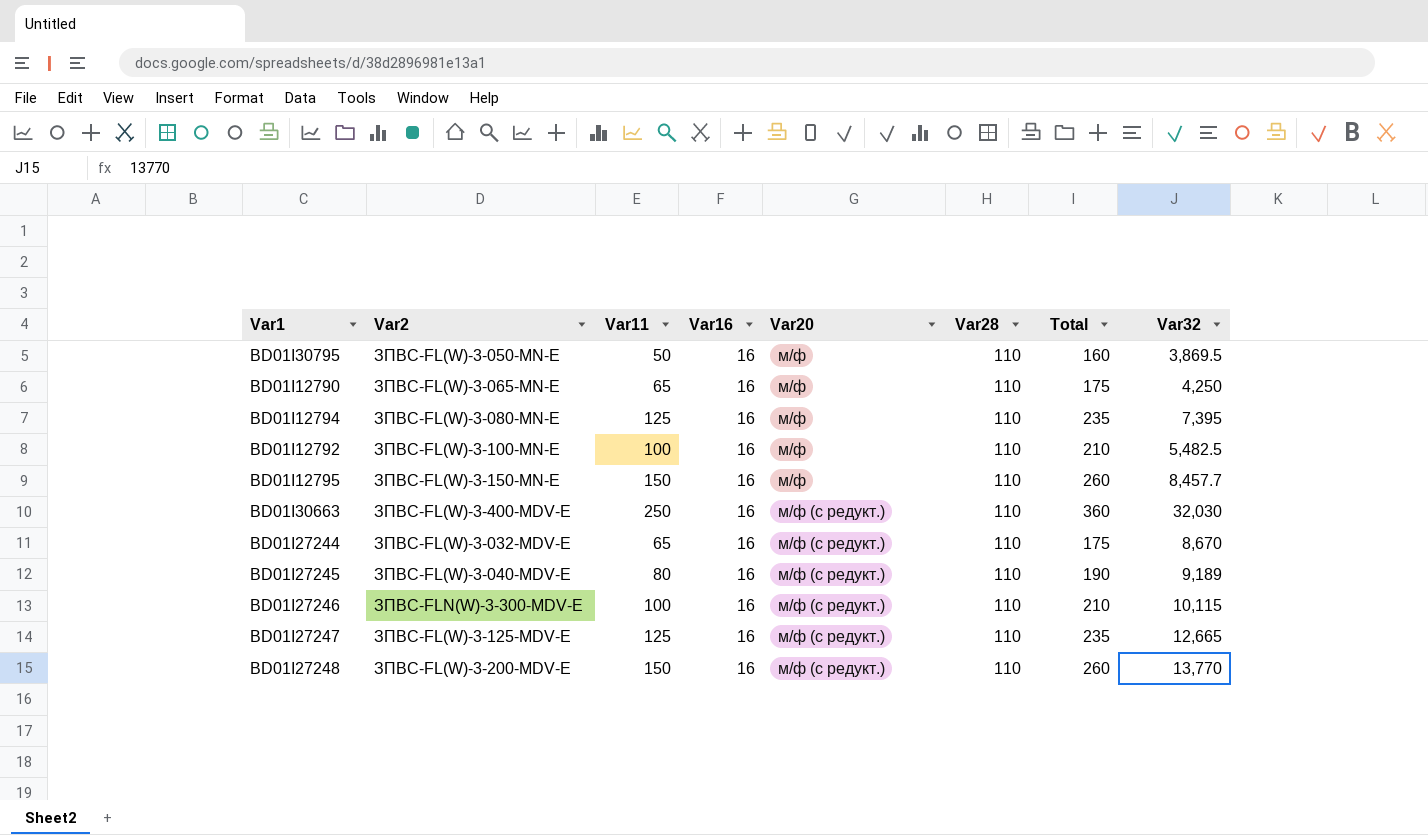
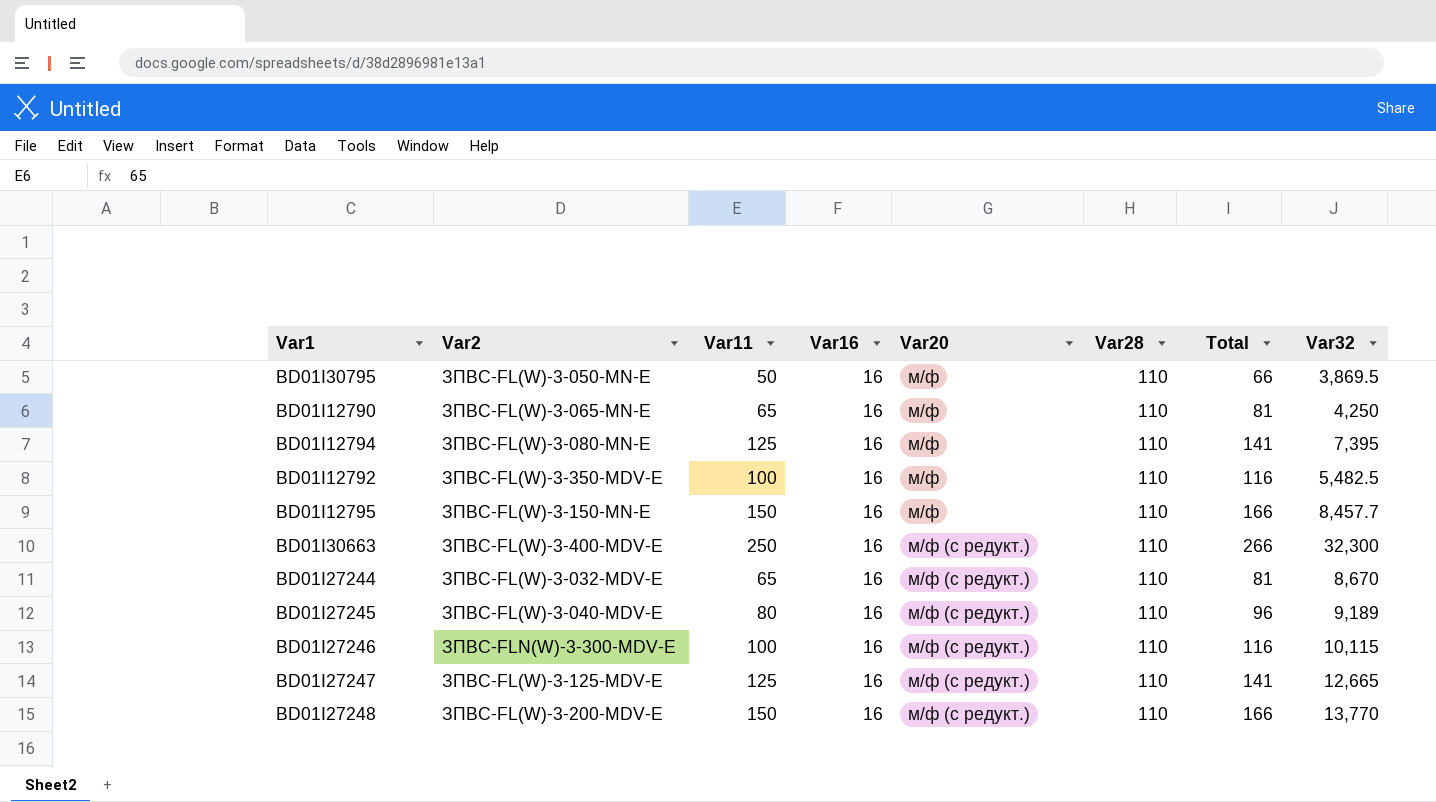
column Total | formula: [Var11] + [Var28] -> [Var11] + [Var16]
BD01I12792 | Var2: ЗПВС-FL(W)-3-100-MN-E -> ЗПВС-FL(W)-3-350-MDV-E
BD01I30663 | Var32: 32,030 -> 32,300

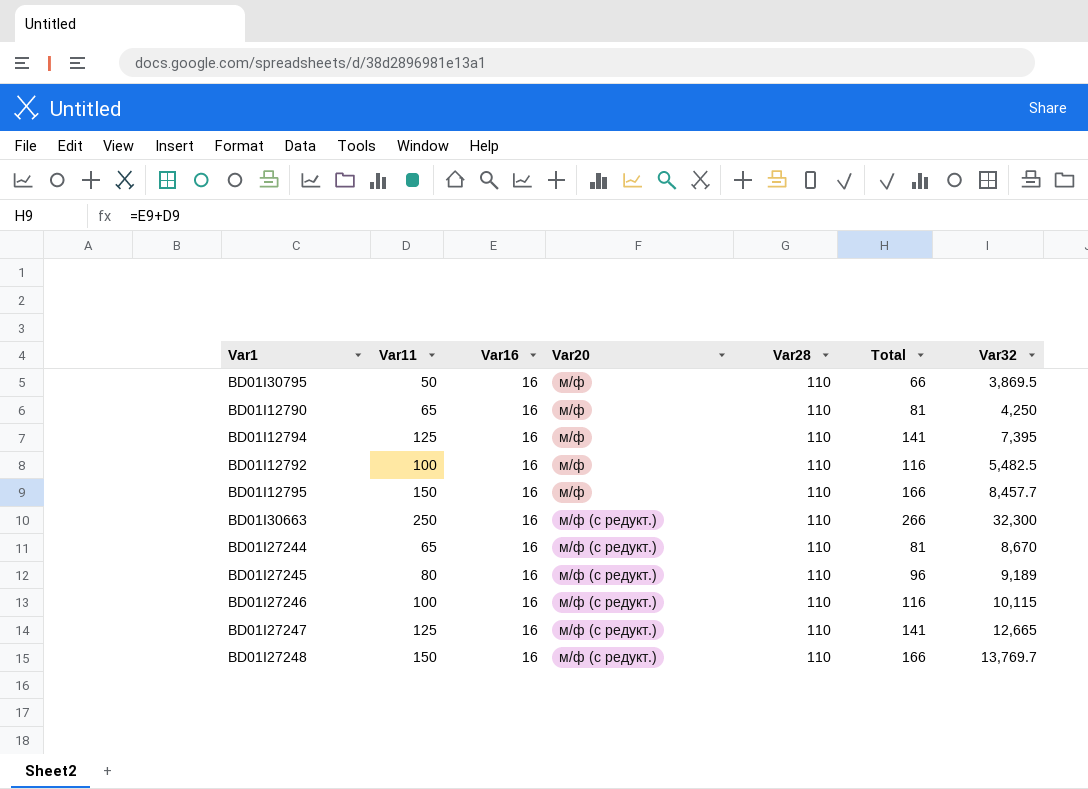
column Var2 | position: 2 -> none
BD01I27248 | Var32: 13,770 -> 13,769.7

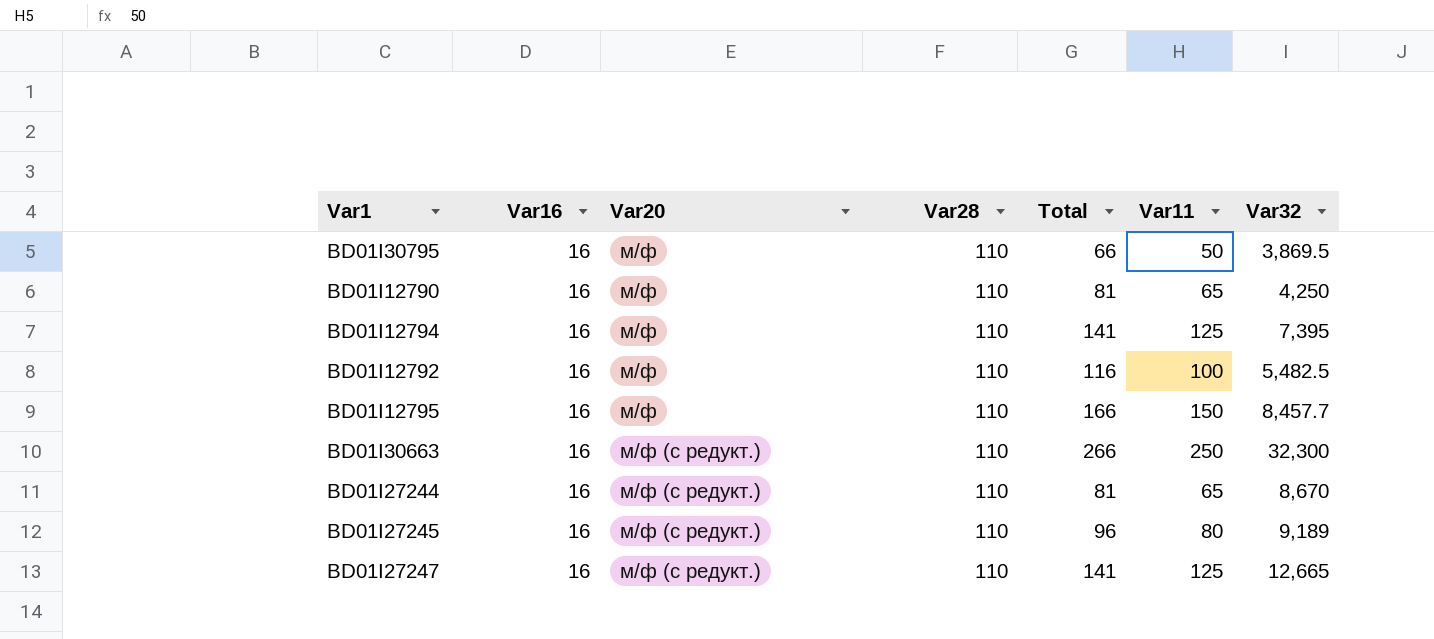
column Var11 | position: 2 -> 6
row BD01I27246: 100 | 16 | м/ф (с редукт.) | 110 | 116 | 10,115 -> none
row BD01I27248: 150 | 16 | м/ф (с редукт.) | 110 | 166 | 13,769.7 -> none

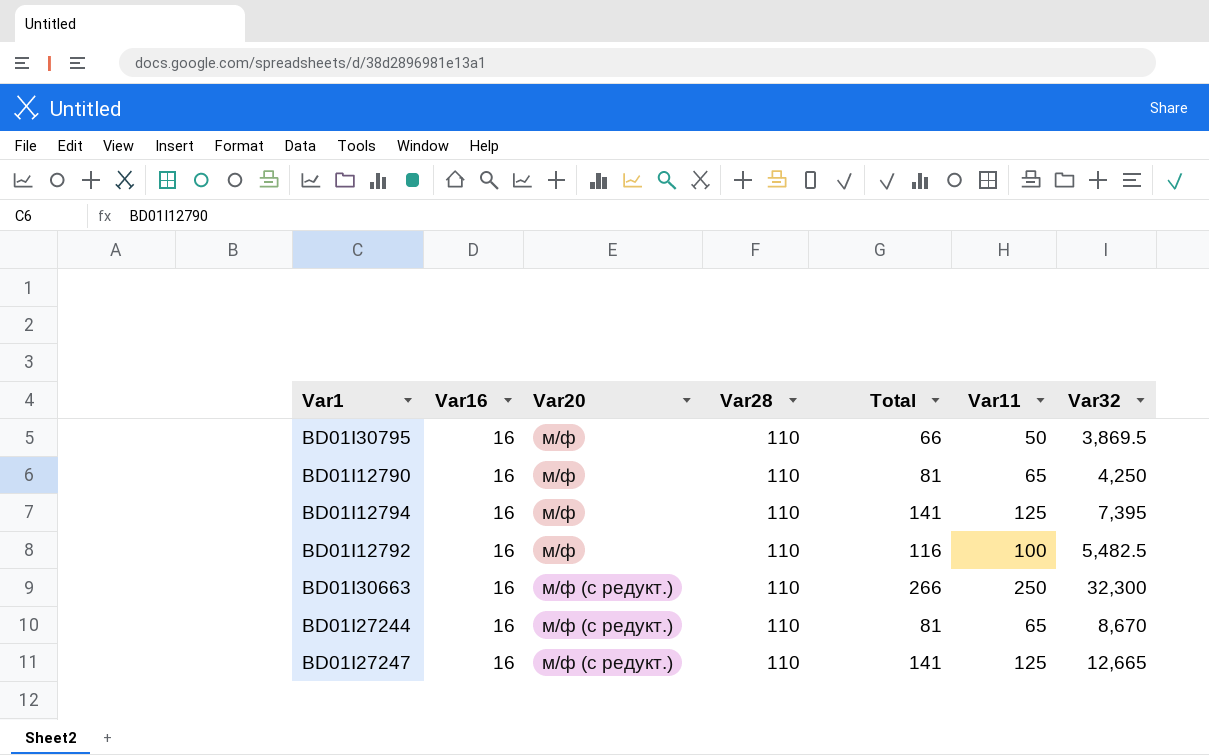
row BD01I12795: 16 | м/ф | 110 | 166 | 150 | 8,457.7 -> none
row BD01I27245: 16 | м/ф (с редукт.) | 110 | 96 | 80 | 9,189 -> none

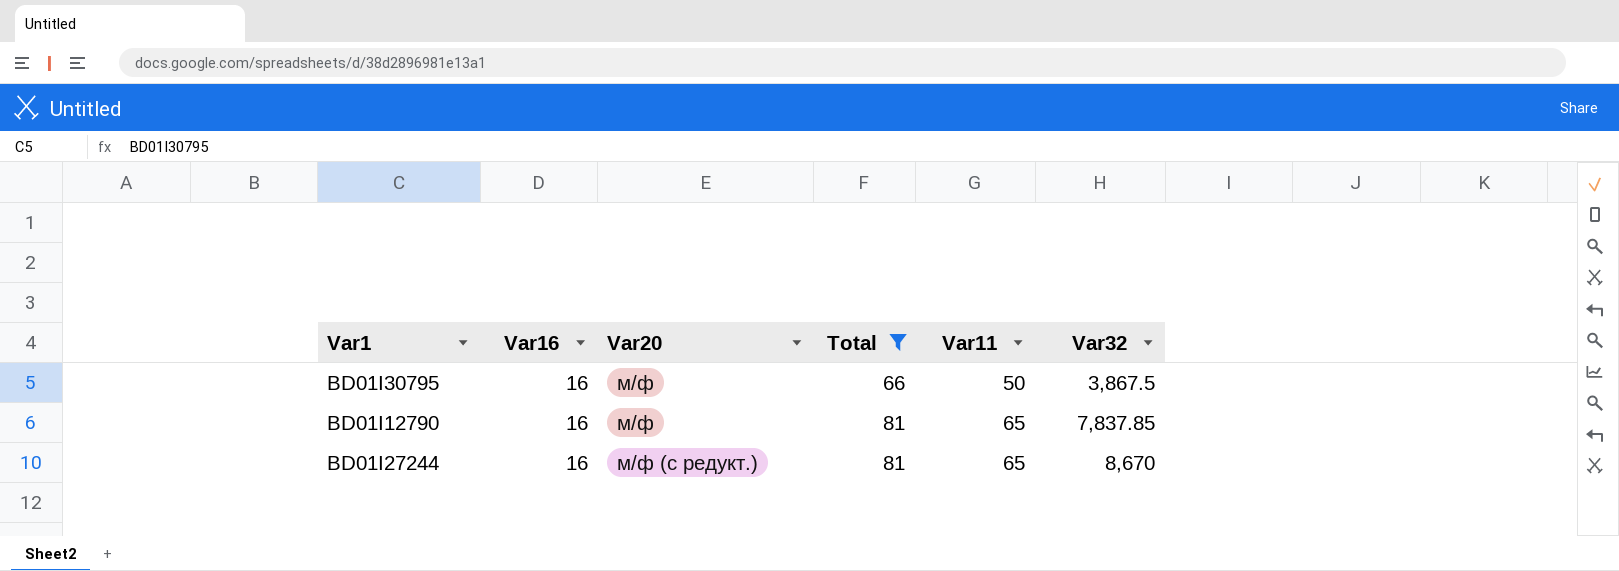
filter: none -> Total <= 81
column Var28 | position: 4 -> none
BD01I30795 | Var32: 3,869.5 -> 3,867.5
BD01I12790 | Var32: 4,250 -> 7,837.85

